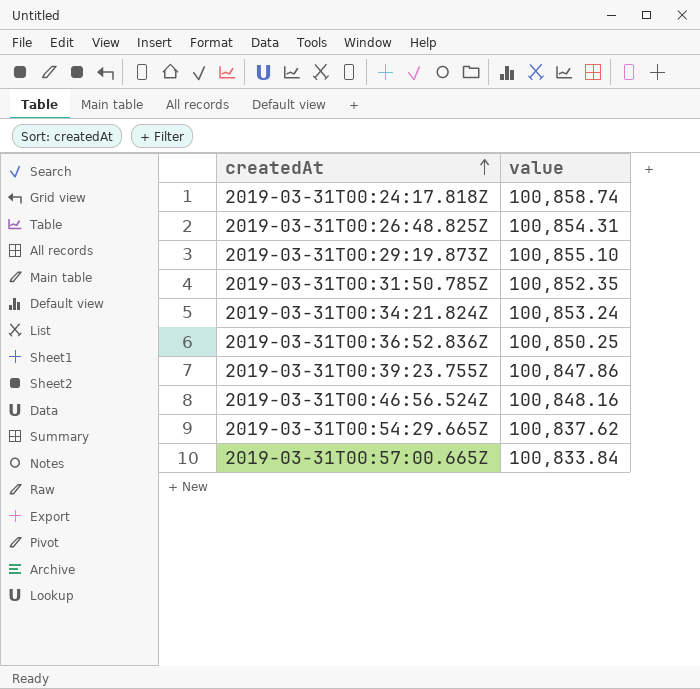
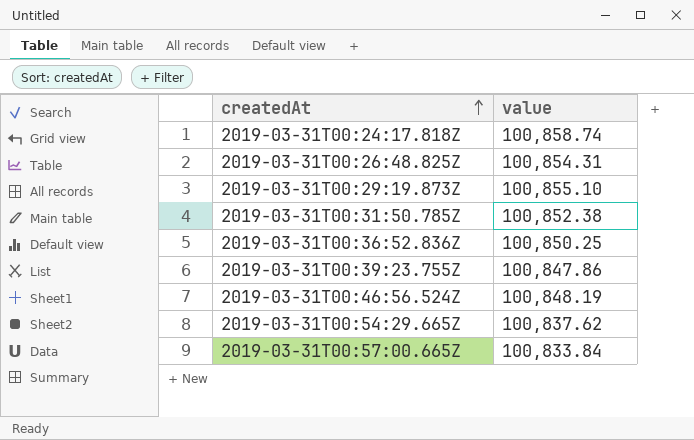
row 2019-03-31T00:34:21.824Z: 100,853.24 -> none
2019-03-31T00:31:50.785Z | value: 100,852.35 -> 100,852.38
2019-03-31T00:46:56.524Z | value: 100,848.16 -> 100,848.19

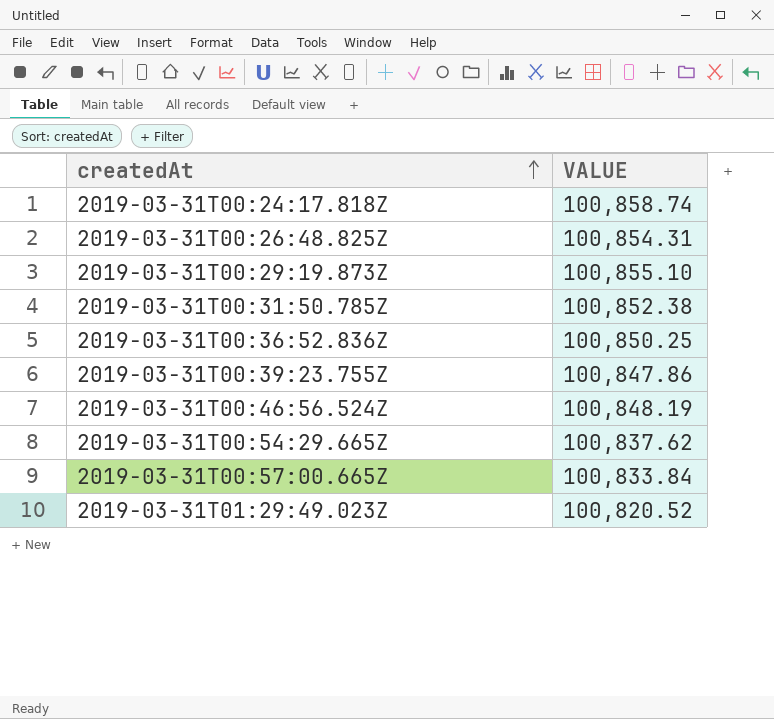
column name: value -> VALUE
row 2019-03-31T01:29:49.023Z: none -> 100,820.52

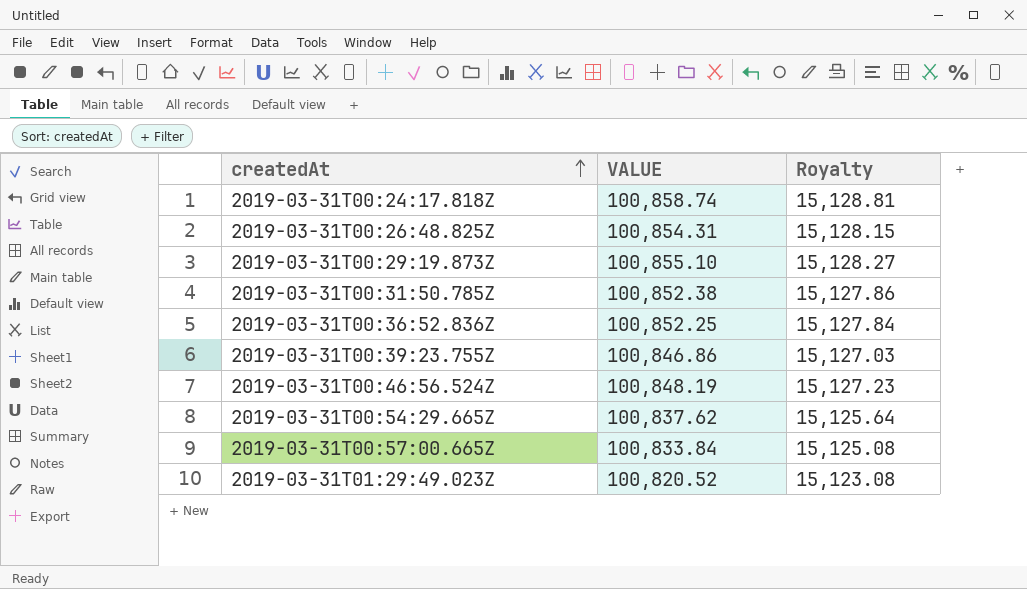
column Royalty | formula: none -> [VALUE] * 0.15
2019-03-31T00:36:52.836Z | VALUE: 100,850.25 -> 100,852.25
2019-03-31T00:39:23.755Z | VALUE: 100,847.86 -> 100,846.86

